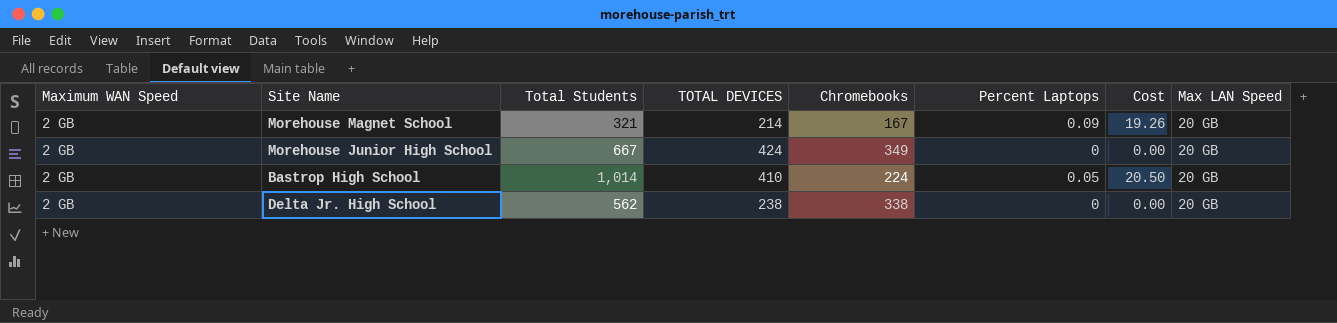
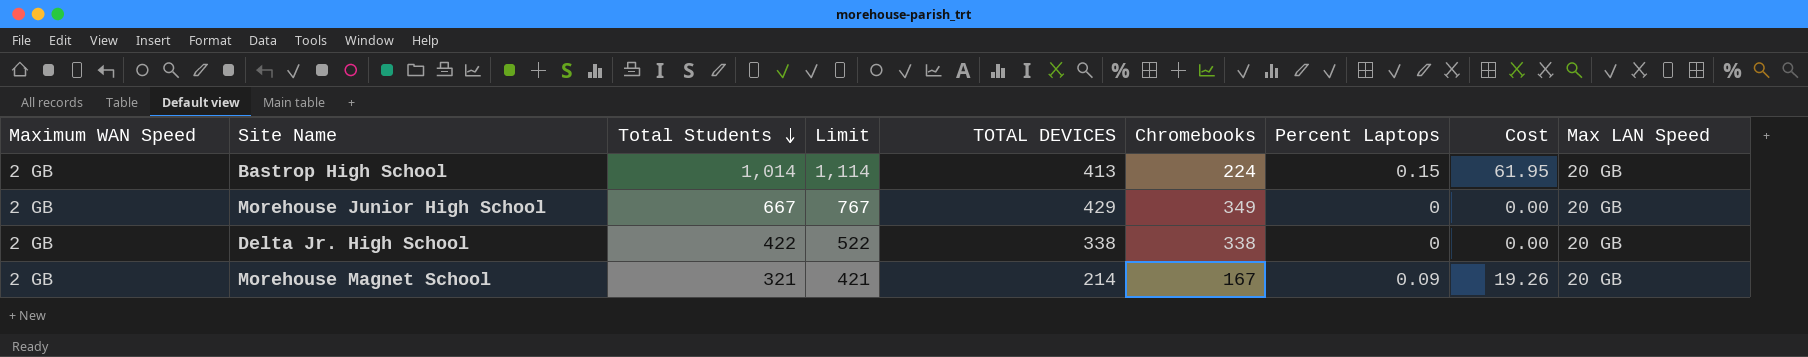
row order: none -> Total Students descending
column Limit | formula: none -> [Total Students] + 100
Bastrop High School | TOTAL DEVICES: 410 -> 413
Bastrop High School | Percent Laptops: 0.05 -> 0.15
Bastrop High School | Cost: 20.50 -> 61.95
Morehouse Junior High School | TOTAL DEVICES: 424 -> 429
Delta Jr. High School | Total Students: 562 -> 422
Delta Jr. High School | TOTAL DEVICES: 238 -> 338

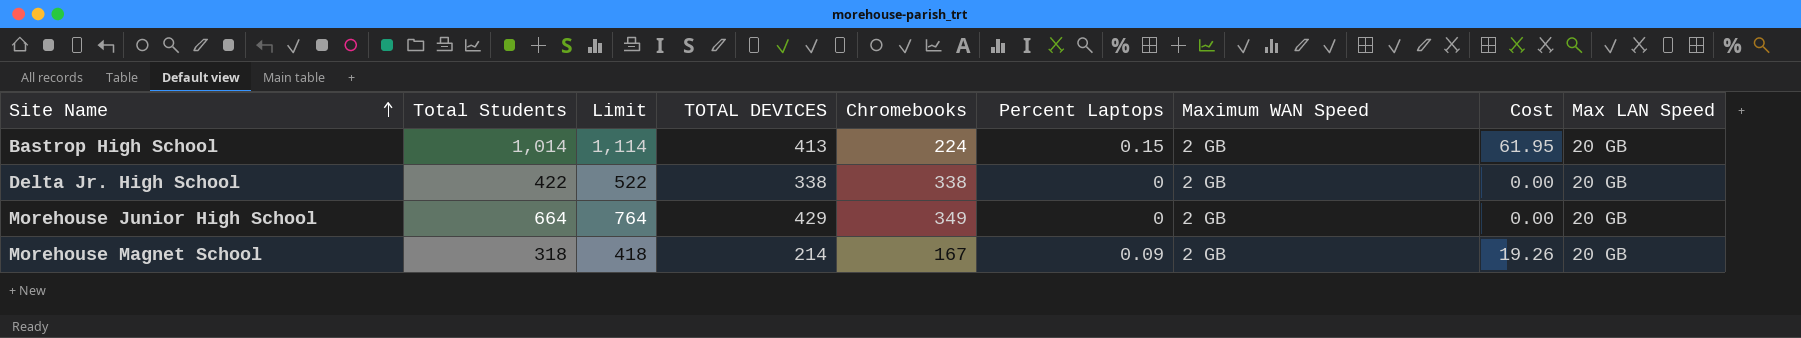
row order: Total Students descending -> Site Name ascending
column Maximum WAN Speed | position: 1 -> 7
Morehouse Junior High School | Total Students: 667 -> 664
Morehouse Junior High School | Limit: 767 -> 764
Morehouse Magnet School | Total Students: 321 -> 318
Morehouse Magnet School | Limit: 421 -> 418

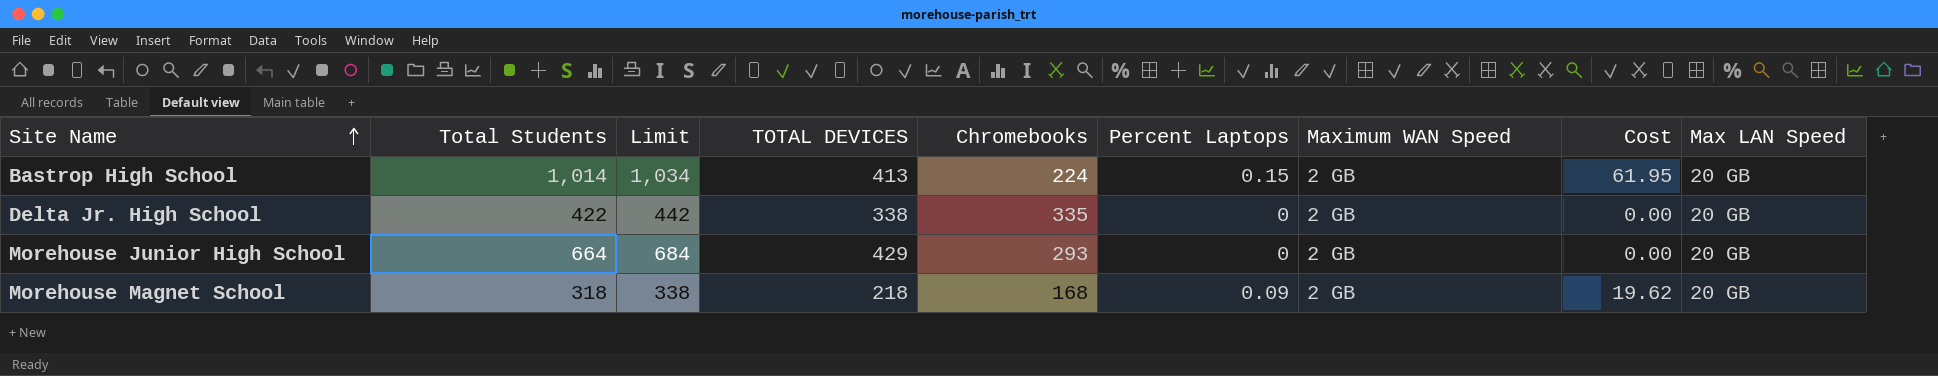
column Limit | formula: [Total Students] + 100 -> [Total Students] + 20
Delta Jr. High School | Chromebooks: 338 -> 335
Morehouse Junior High School | Chromebooks: 349 -> 293
Morehouse Magnet School | TOTAL DEVICES: 214 -> 218
Morehouse Magnet School | Chromebooks: 167 -> 168
Morehouse Magnet School | Cost: 19.26 -> 19.62

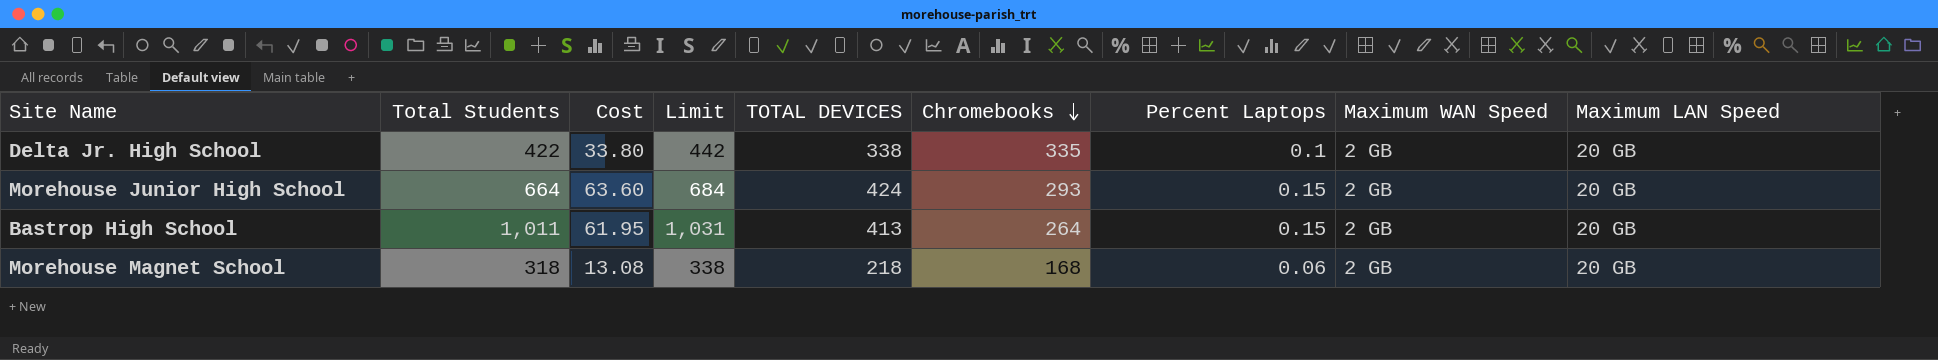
row order: Site Name ascending -> Chromebooks descending
column Cost | position: 8 -> 3
column name: Max LAN Speed -> Maximum LAN Speed
Delta Jr. High School | Cost: 0.00 -> 33.80
Delta Jr. High School | Percent Laptops: 0 -> 0.1
Morehouse Junior High School | Cost: 0.00 -> 63.60
Morehouse Junior High School | TOTAL DEVICES: 429 -> 424
Morehouse Junior High School | Percent Laptops: 0 -> 0.15
Bastrop High School | Total Students: 1,014 -> 1,011
Bastrop High School | Limit: 1,034 -> 1,031
Bastrop High School | Chromebooks: 224 -> 264
Morehouse Magnet School | Cost: 19.62 -> 13.08
Morehouse Magnet School | Percent Laptops: 0.09 -> 0.06

